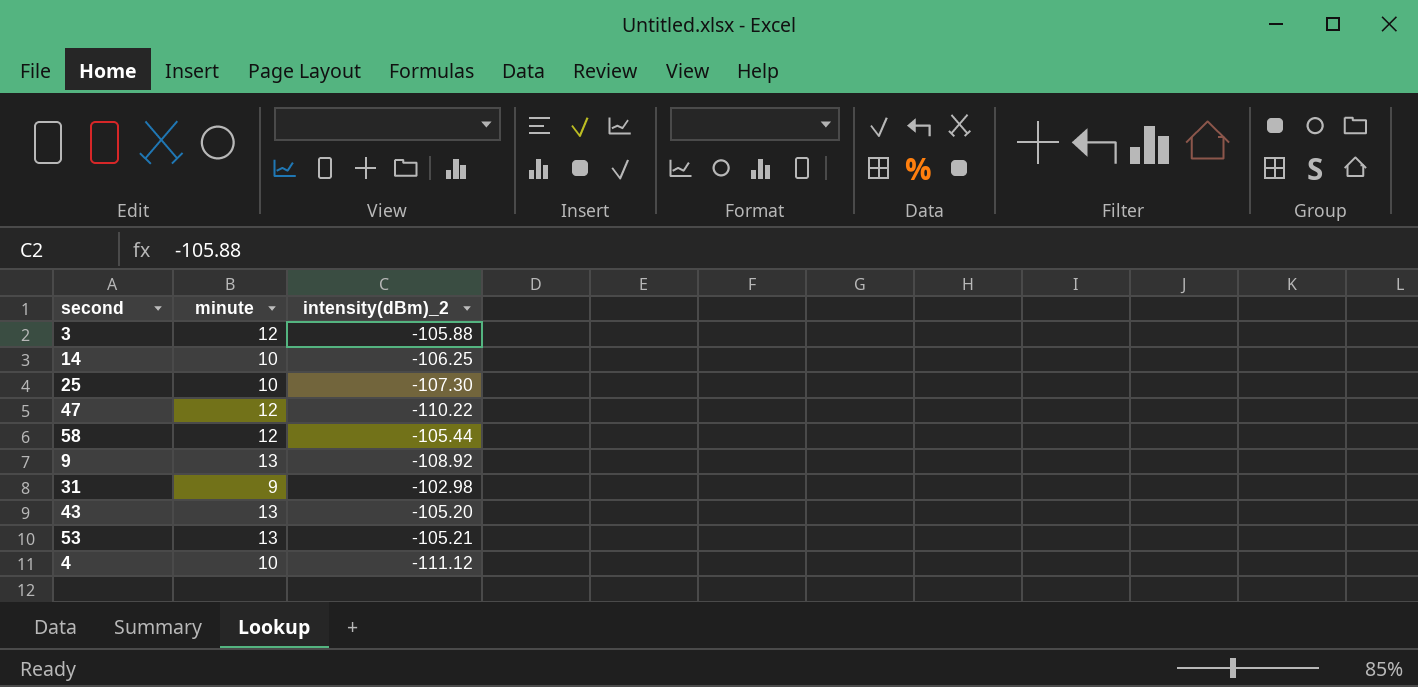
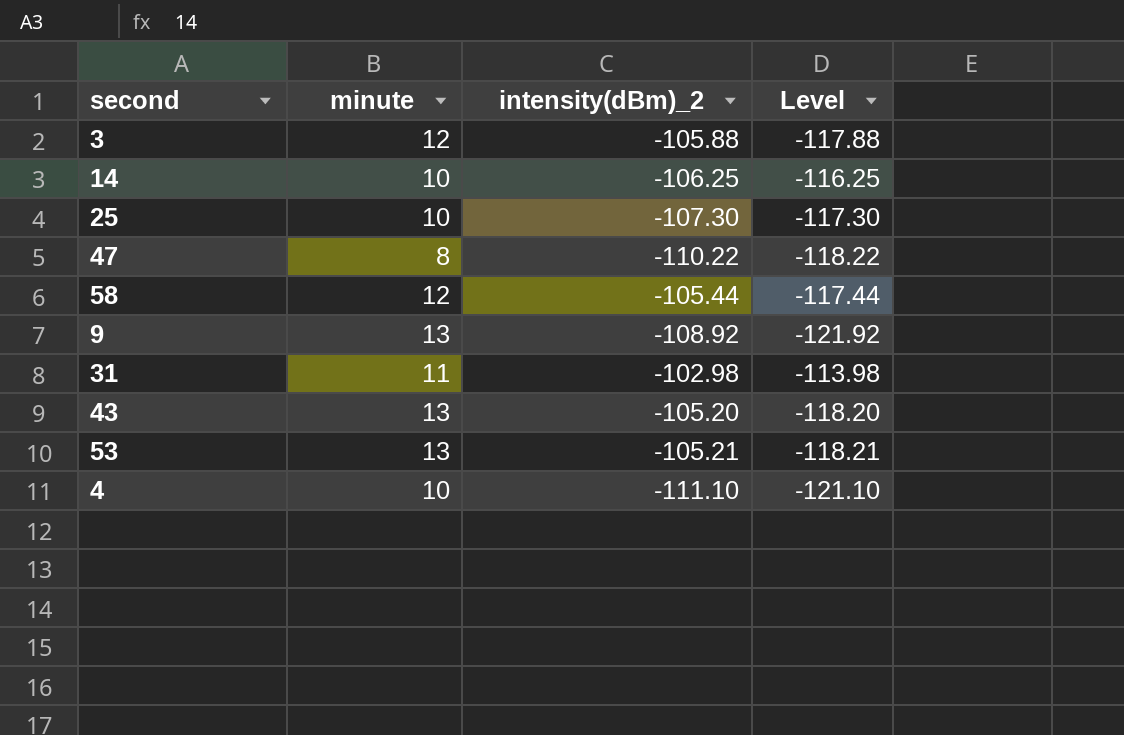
column Level | formula: none -> [intensity(dBm)_2] - [minute]
47 | minute: 12 -> 8
31 | minute: 9 -> 11
4 | intensity(dBm)_2: -111.12 -> -111.10

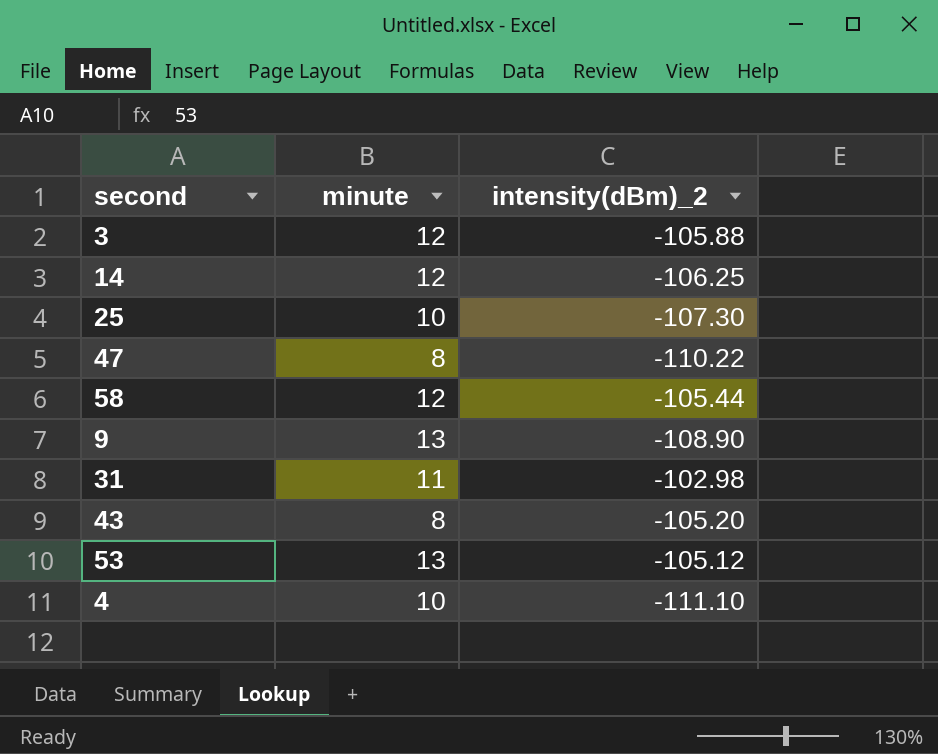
column Level | formula: [intensity(dBm)_2] - [minute] -> none
14 | minute: 10 -> 12
9 | intensity(dBm)_2: -108.92 -> -108.90
43 | minute: 13 -> 8
53 | intensity(dBm)_2: -105.21 -> -105.12

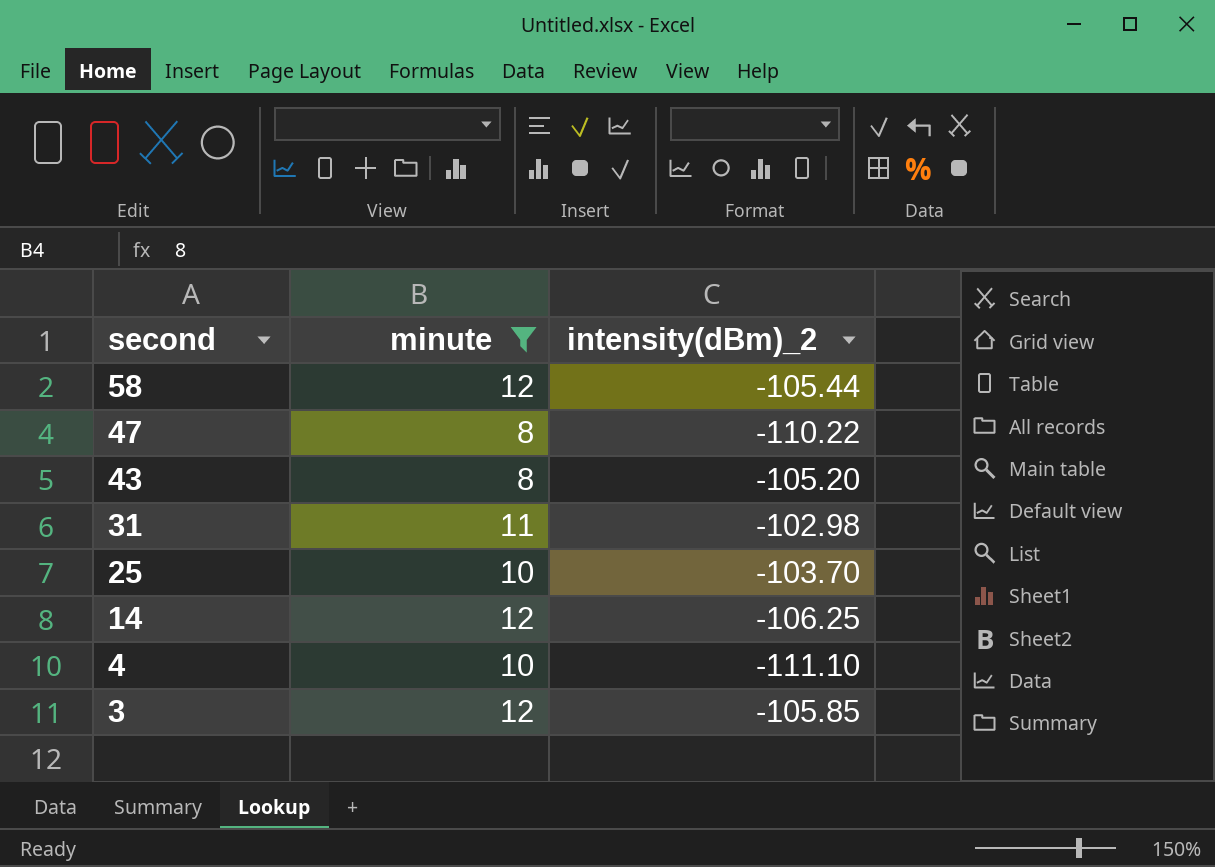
filter: none -> minute != 13
row order: none -> second descending
25 | intensity(dBm)_2: -107.30 -> -103.70
3 | intensity(dBm)_2: -105.88 -> -105.85

